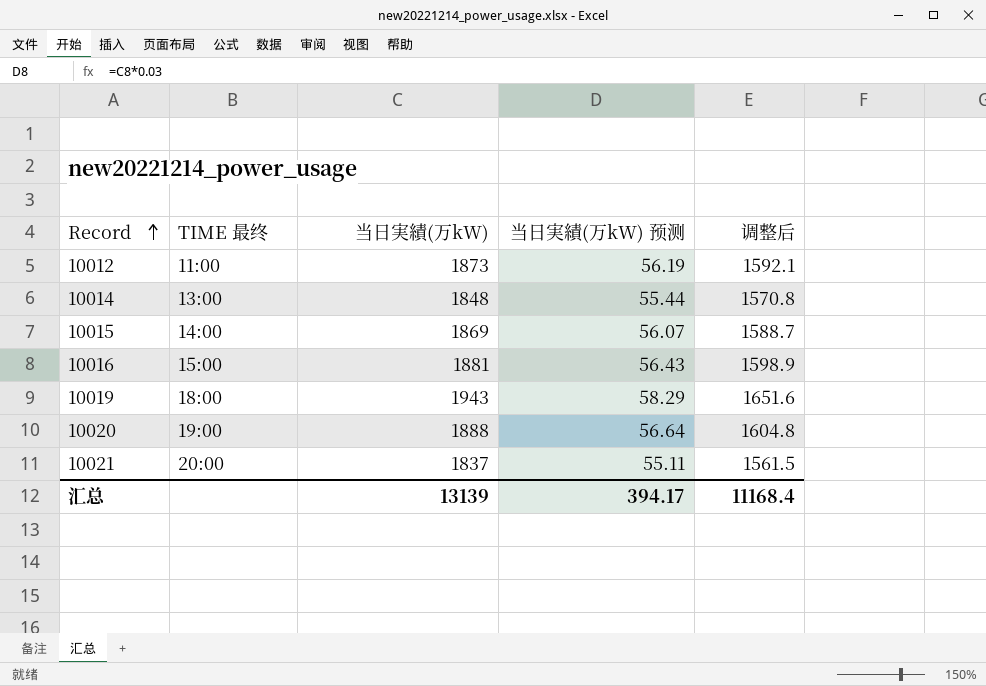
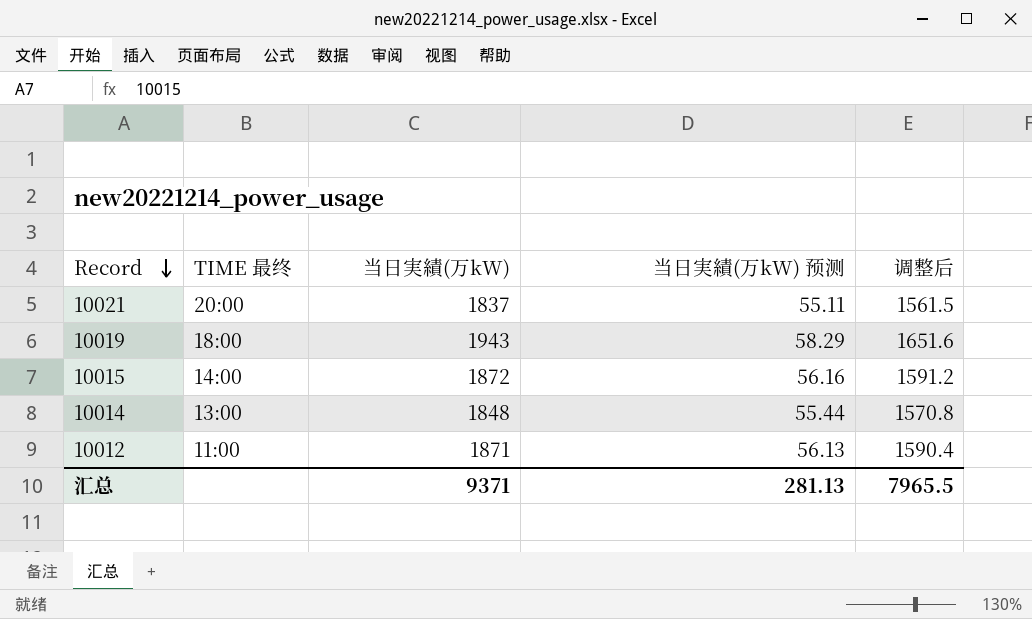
row order: Record ascending -> Record descending
row 10016: 15:00 | 1881 | 56.43 | 1598.9 -> none
row 10020: 19:00 | 1888 | 56.64 | 1604.8 -> none
10015 | 当日実績(万kW): 1869 -> 1872
10015 | 当日実績(万kW) 预测: 56.07 -> 56.16
10015 | 调整后: 1588.7 -> 1591.2
10012 | 当日実績(万kW): 1873 -> 1871
10012 | 当日実績(万kW) 预测: 56.19 -> 56.13
10012 | 调整后: 1592.1 -> 1590.4
汇总 | 当日実績(万kW): 13139 -> 9371
汇总 | 当日実績(万kW) 预测: 394.17 -> 281.13
汇总 | 调整后: 11168.4 -> 7965.5

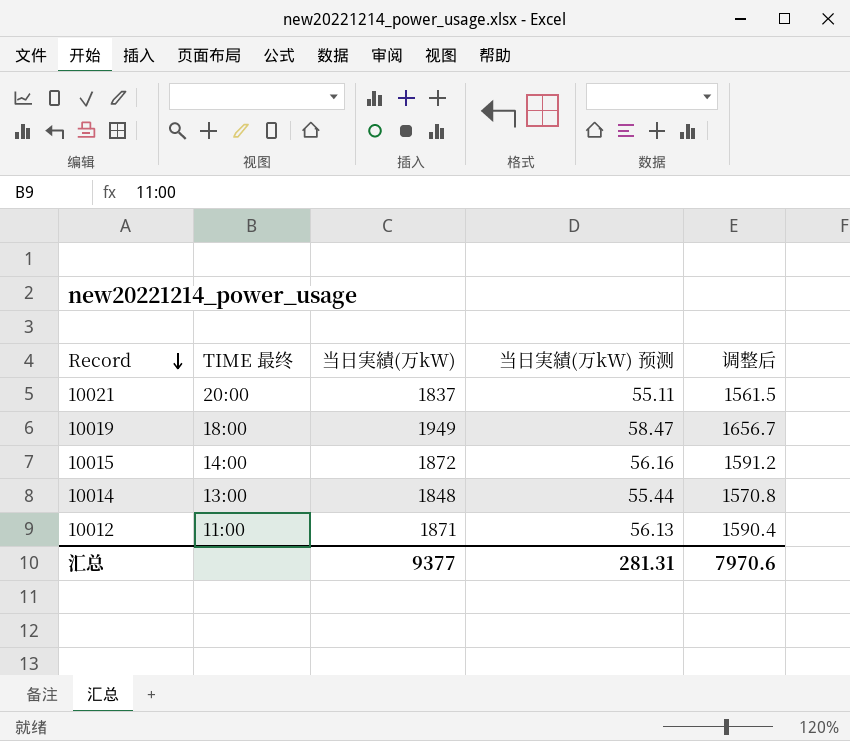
10019 | 当日実績(万kW): 1943 -> 1949
10019 | 当日実績(万kW) 预测: 58.29 -> 58.47
10019 | 调整后: 1651.6 -> 1656.7
汇总 | 当日実績(万kW): 9371 -> 9377
汇总 | 当日実績(万kW) 预测: 281.13 -> 281.31
汇总 | 调整后: 7965.5 -> 7970.6

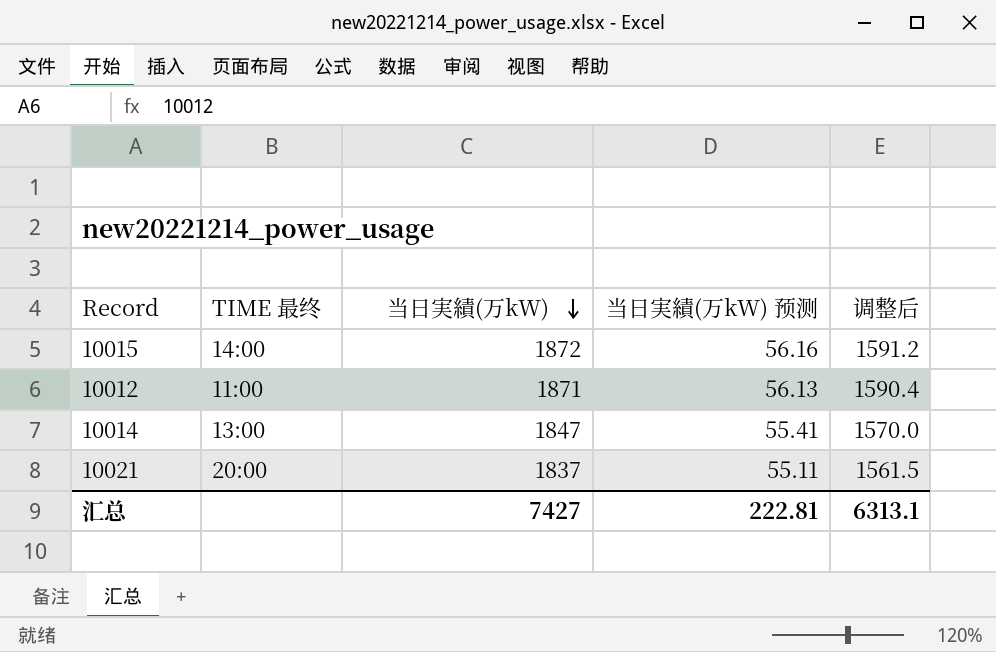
row order: Record descending -> 当日実績(万kW) descending
row 10019: 18:00 | 1949 | 58.47 | 1656.7 -> none
10014 | 当日実績(万kW): 1848 -> 1847
10014 | 当日実績(万kW) 预测: 55.44 -> 55.41
10014 | 调整后: 1570.8 -> 1570.0
汇总 | 当日実績(万kW): 9377 -> 7427
汇总 | 当日実績(万kW) 预测: 281.31 -> 222.81
汇总 | 调整后: 7970.6 -> 6313.1

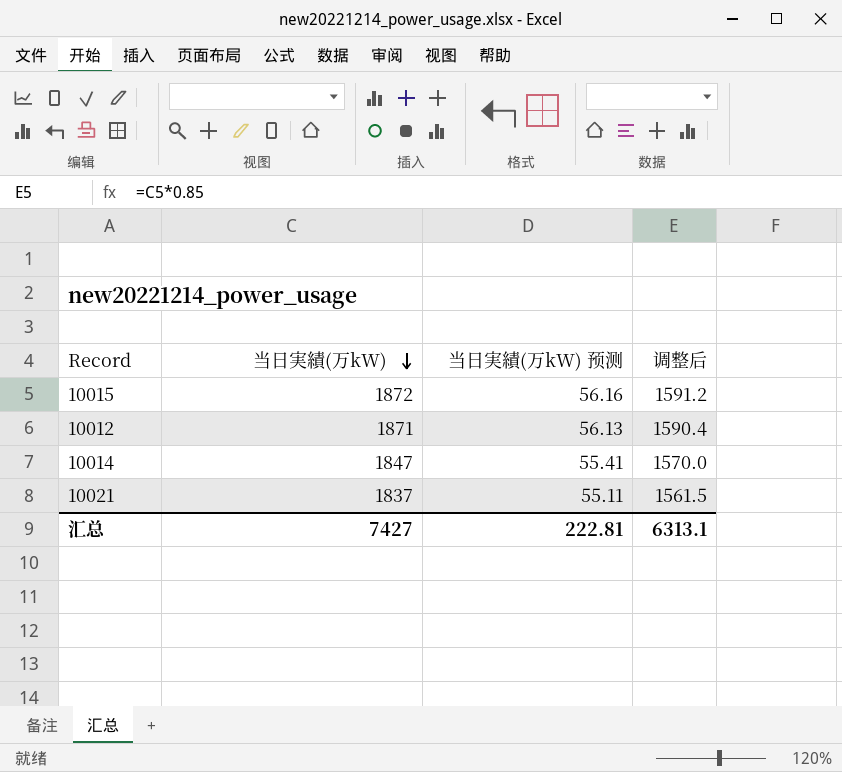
column TIME 最终 | position: 2 -> none

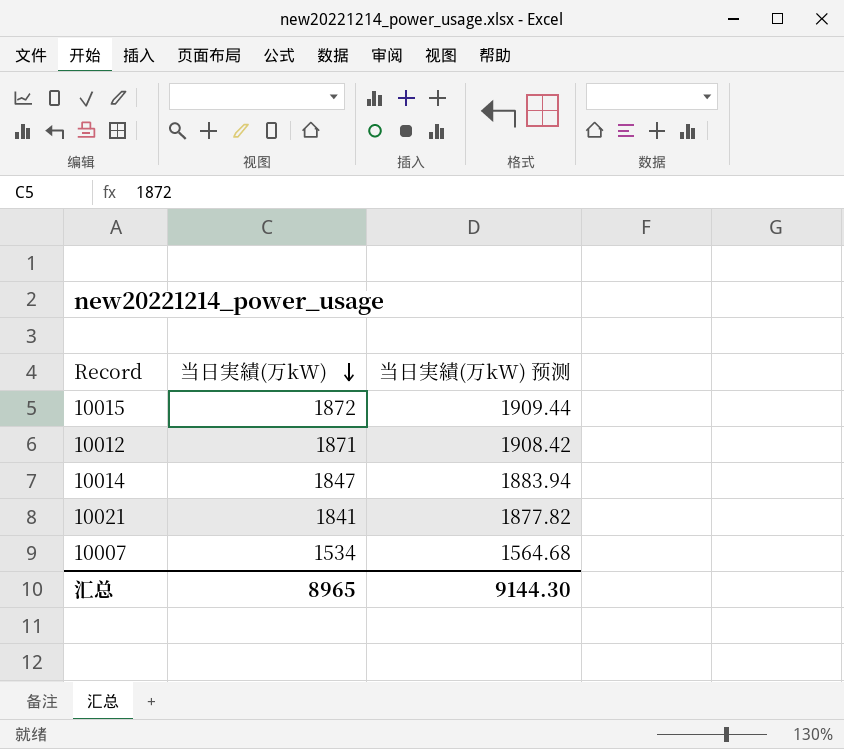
column 调整后 | formula: [当日実績(万kW)] * 0.85 -> none
column 当日実績(万kW) 预测 | formula: [当日実績(万kW)] * 0.03 -> [当日実績(万kW)] * 1.02
10021 | 当日実績(万kW): 1837 -> 1841
row 10007: none -> 1534 | 1564.68
汇总 | 当日実績(万kW): 7427 -> 8965
汇总 | 当日実績(万kW) 预测: 222.81 -> 9144.30

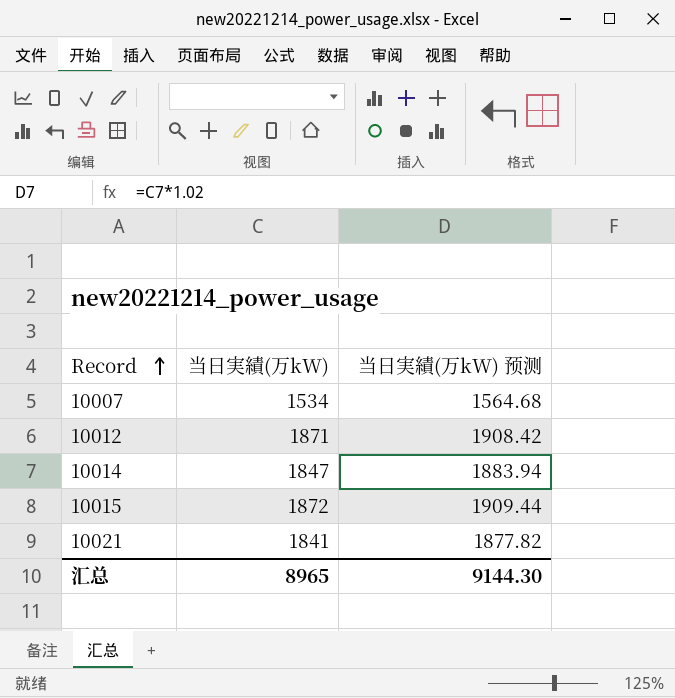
row order: 当日実績(万kW) descending -> Record ascending

